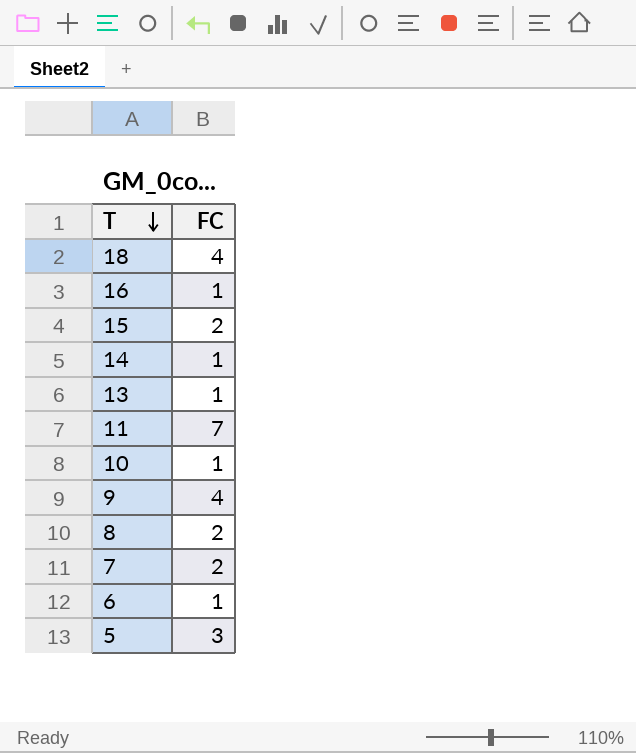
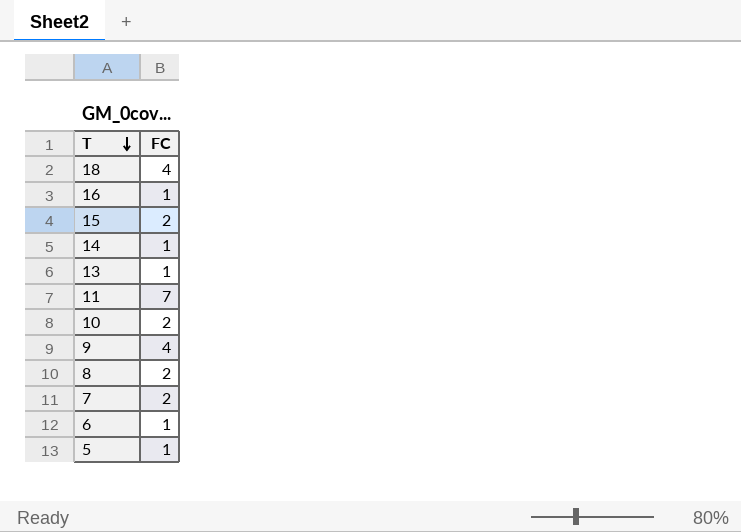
10 | FC: 1 -> 2
5 | FC: 3 -> 1

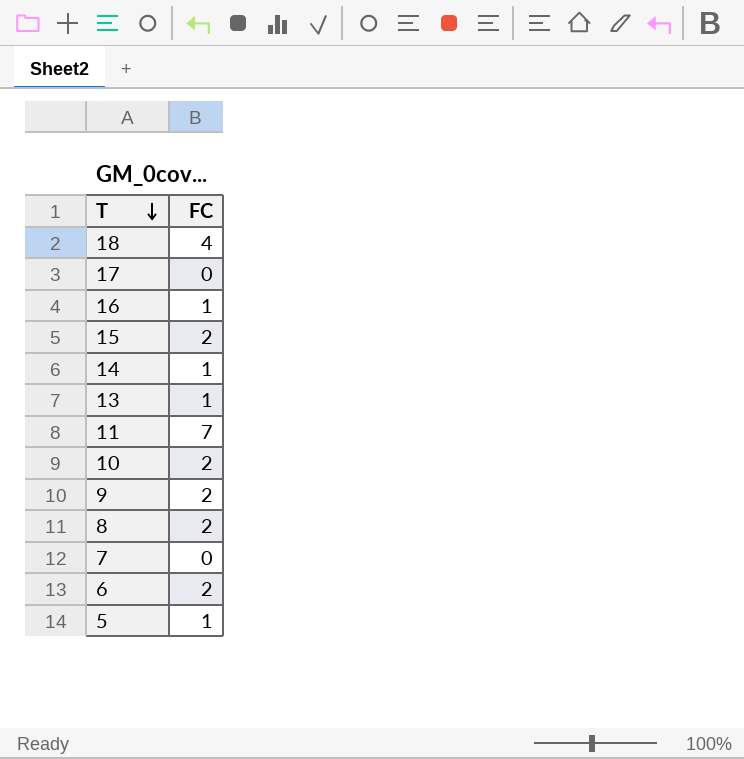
row 17: none -> 0
9 | FC: 4 -> 2
7 | FC: 2 -> 0
6 | FC: 1 -> 2

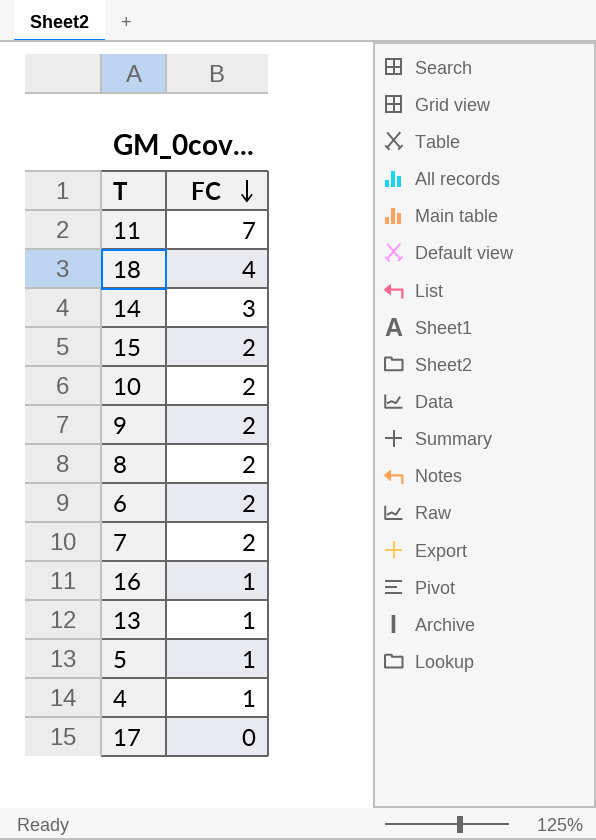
row order: T descending -> FC descending
14 | FC: 1 -> 3
7 | FC: 0 -> 2
row 4: none -> 1

